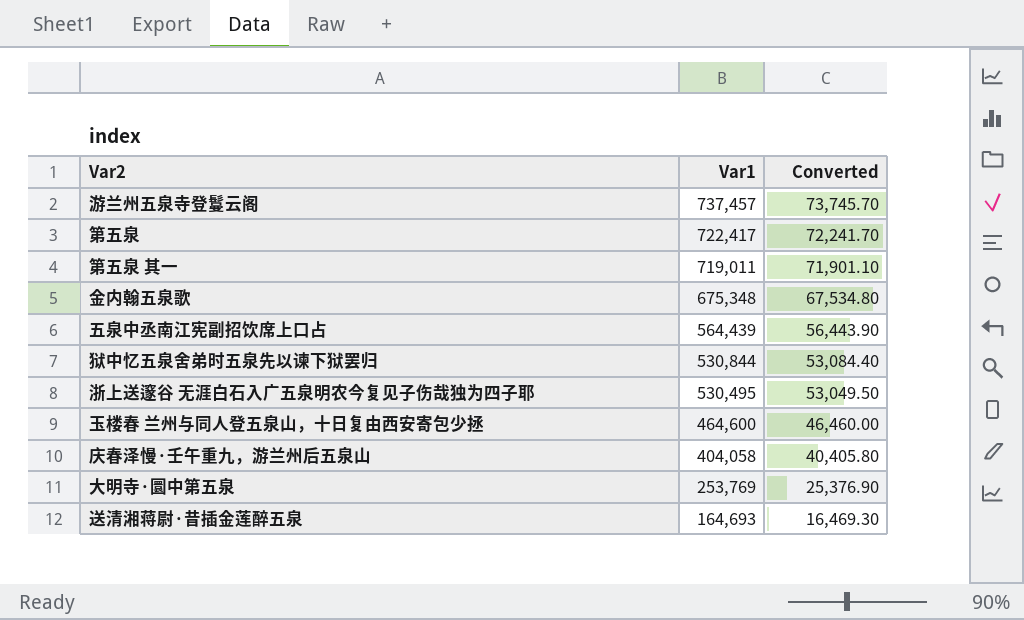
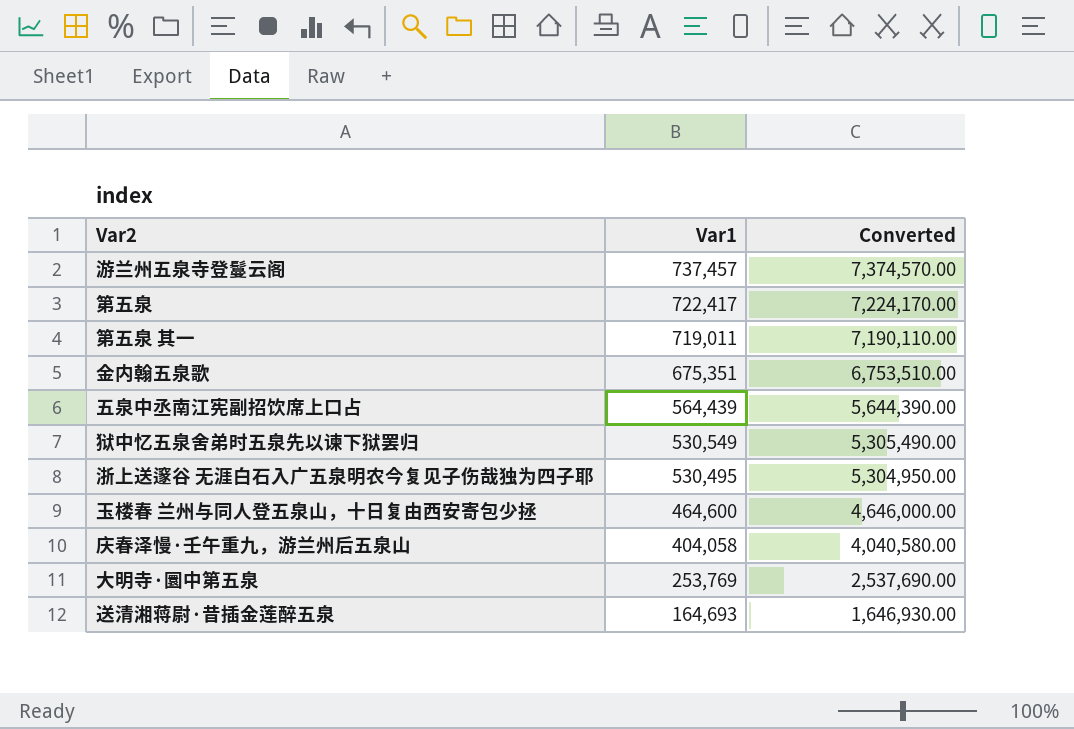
column Converted | formula: [Var1] * 0.1 -> [Var1] * 10
金内翰五泉歌 | Var1: 675,348 -> 675,351
狱中忆五泉舍弟时五泉先以谏下狱罢归 | Var1: 530,844 -> 530,549

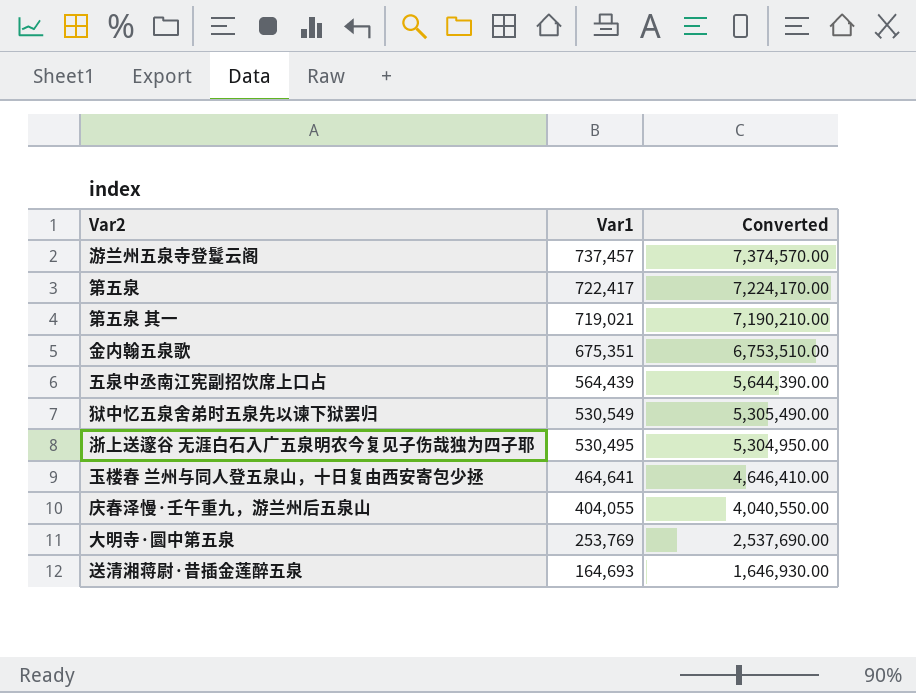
第五泉 其一 | Var1: 719,011 -> 719,021
第五泉 其一 | Converted: 7,190,110.00 -> 7,190,210.00
玉楼春 兰州与同人登五泉山，十日复由西安寄包少拯 | Var1: 464,600 -> 464,641
玉楼春 兰州与同人登五泉山，十日复由西安寄包少拯 | Converted: 4,646,000.00 -> 4,646,410.00
庆春泽慢·壬午重九，游兰州后五泉山 | Var1: 404,058 -> 404,055
庆春泽慢·壬午重九，游兰州后五泉山 | Converted: 4,040,580.00 -> 4,040,550.00

